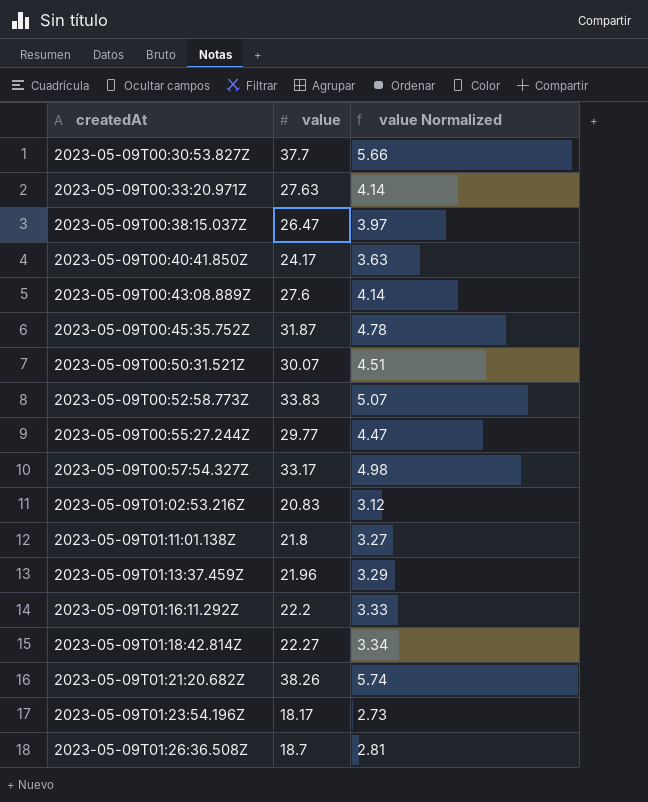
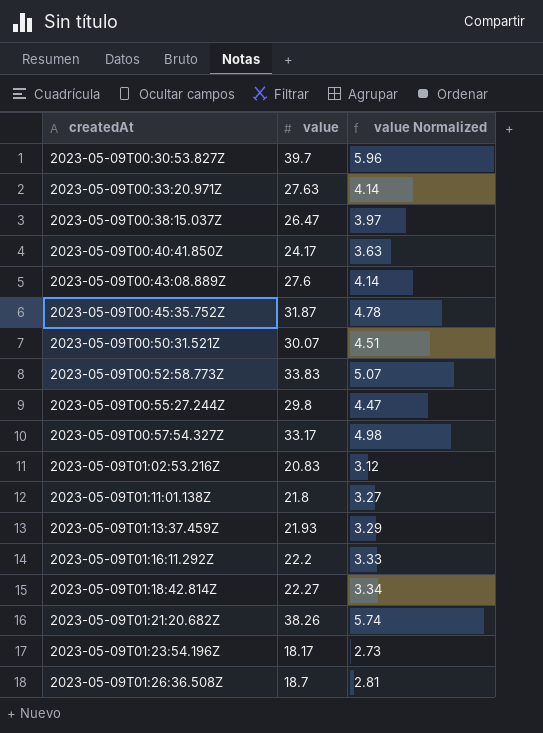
2023-05-09T00:30:53.827Z | value: 37.7 -> 39.7
2023-05-09T00:30:53.827Z | value Normalized: 5.66 -> 5.96
2023-05-09T00:55:27.244Z | value: 29.77 -> 29.8
2023-05-09T01:13:37.459Z | value: 21.96 -> 21.93

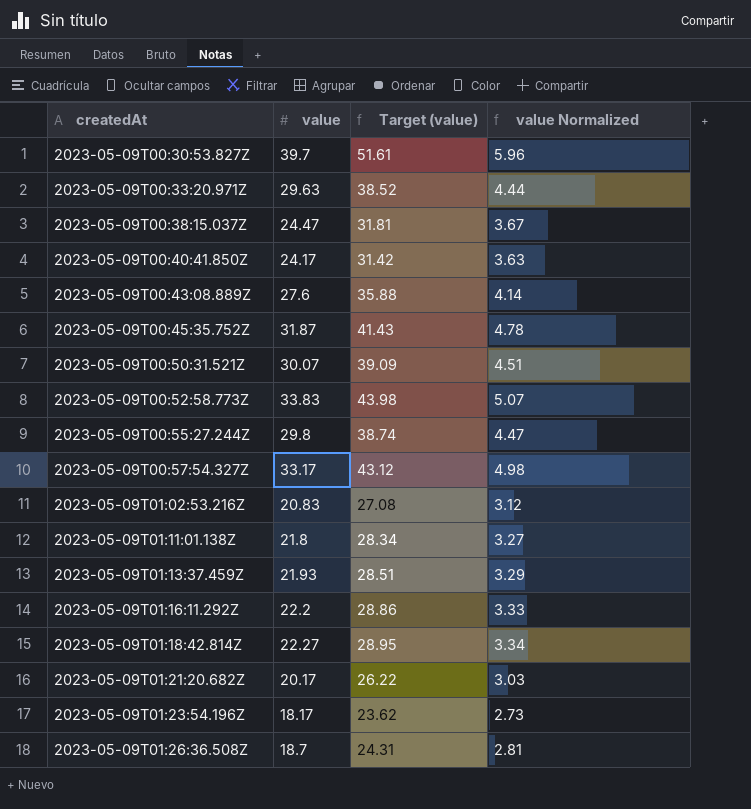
column Target (value) | formula: none -> [value] * 1.3
2023-05-09T00:33:20.971Z | value: 27.63 -> 29.63
2023-05-09T00:33:20.971Z | value Normalized: 4.14 -> 4.44
2023-05-09T00:38:15.037Z | value: 26.47 -> 24.47
2023-05-09T00:38:15.037Z | value Normalized: 3.97 -> 3.67
2023-05-09T01:21:20.682Z | value: 38.26 -> 20.17
2023-05-09T01:21:20.682Z | value Normalized: 5.74 -> 3.03

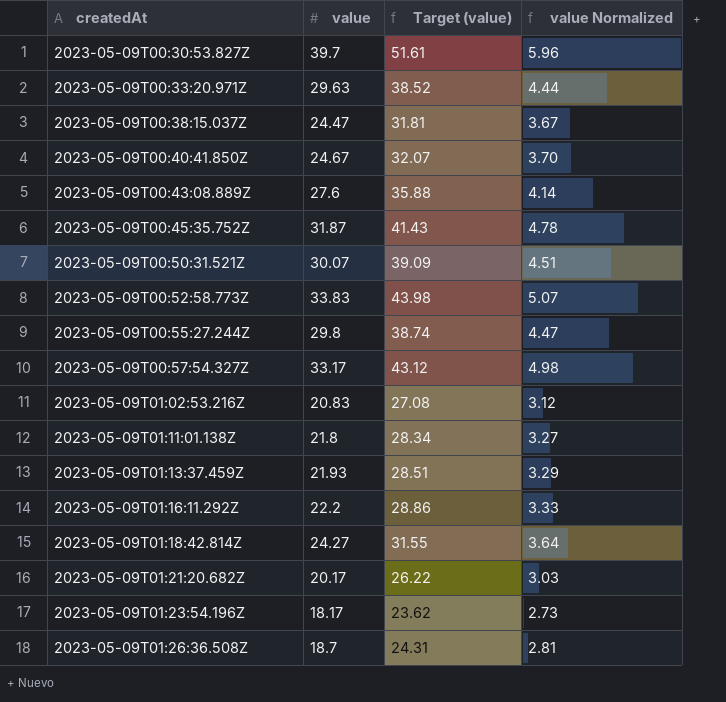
2023-05-09T00:40:41.850Z | value: 24.17 -> 24.67
2023-05-09T00:40:41.850Z | Target (value): 31.42 -> 32.07
2023-05-09T00:40:41.850Z | value Normalized: 3.63 -> 3.70
2023-05-09T01:18:42.814Z | value: 22.27 -> 24.27
2023-05-09T01:18:42.814Z | Target (value): 28.95 -> 31.55
2023-05-09T01:18:42.814Z | value Normalized: 3.34 -> 3.64

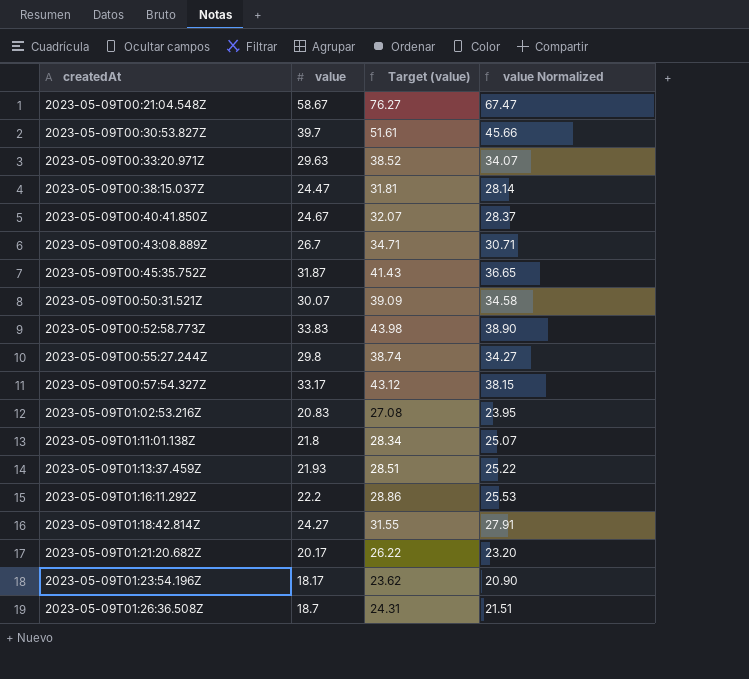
column value Normalized | formula: [value] * 0.15 -> [value] * 1.15
row 2023-05-09T00:21:04.548Z: none -> 58.67 | 76.27 | 67.47
2023-05-09T00:43:08.889Z | value: 27.6 -> 26.7
2023-05-09T00:43:08.889Z | Target (value): 35.88 -> 34.71

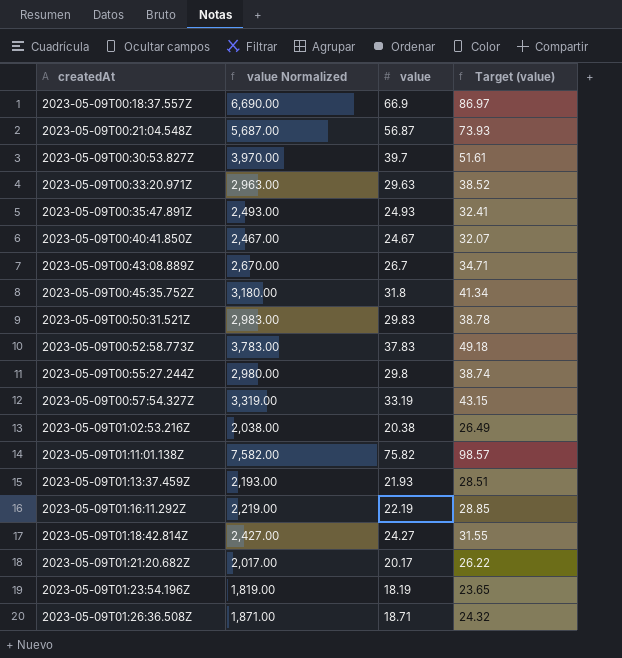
column value Normalized | formula: [value] * 1.15 -> [value] * 100
column value Normalized | position: 4 -> 2
row 2023-05-09T00:38:15.037Z: 24.47 | 31.81 | 28.14 -> none
row 2023-05-09T00:18:37.557Z: none -> 6,690.00 | 66.9 | 86.97
2023-05-09T00:21:04.548Z | value: 58.67 -> 56.87
2023-05-09T00:21:04.548Z | Target (value): 76.27 -> 73.93
row 2023-05-09T00:35:47.891Z: none -> 2,493.00 | 24.93 | 32.41
2023-05-09T00:45:35.752Z | value: 31.87 -> 31.8
2023-05-09T00:45:35.752Z | Target (value): 41.43 -> 41.34
2023-05-09T00:50:31.521Z | value: 30.07 -> 29.83
2023-05-09T00:50:31.521Z | Target (value): 39.09 -> 38.78
2023-05-09T00:52:58.773Z | value: 33.83 -> 37.83
2023-05-09T00:52:58.773Z | Target (value): 43.98 -> 49.18
2023-05-09T00:57:54.327Z | value: 33.17 -> 33.19
2023-05-09T00:57:54.327Z | Target (value): 43.12 -> 43.15
2023-05-09T01:02:53.216Z | value: 20.83 -> 20.38
2023-05-09T01:02:53.216Z | Target (value): 27.08 -> 26.49
2023-05-09T01:11:01.138Z | value: 21.8 -> 75.82
2023-05-09T01:11:01.138Z | Target (value): 28.34 -> 98.57
2023-05-09T01:16:11.292Z | value: 22.2 -> 22.19
2023-05-09T01:16:11.292Z | Target (value): 28.86 -> 28.85
2023-05-09T01:23:54.196Z | value: 18.17 -> 18.19
2023-05-09T01:23:54.196Z | Target (value): 23.62 -> 23.65
2023-05-09T01:26:36.508Z | value: 18.7 -> 18.71
2023-05-09T01:26:36.508Z | Target (value): 24.31 -> 24.32

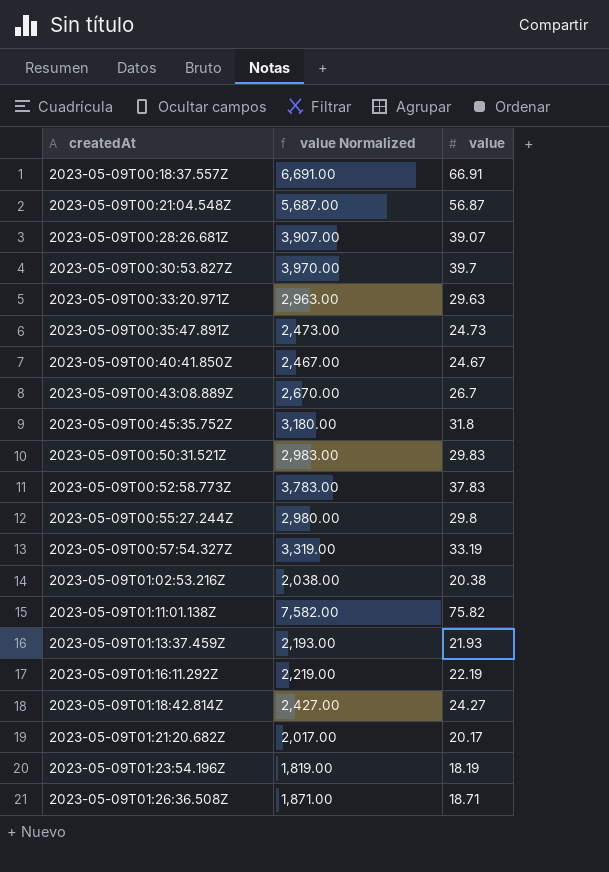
column Target (value) | formula: [value] * 1.3 -> none
2023-05-09T00:18:37.557Z | value Normalized: 6,690.00 -> 6,691.00
2023-05-09T00:18:37.557Z | value: 66.9 -> 66.91
row 2023-05-09T00:28:26.681Z: none -> 3,907.00 | 39.07
2023-05-09T00:35:47.891Z | value Normalized: 2,493.00 -> 2,473.00
2023-05-09T00:35:47.891Z | value: 24.93 -> 24.73

